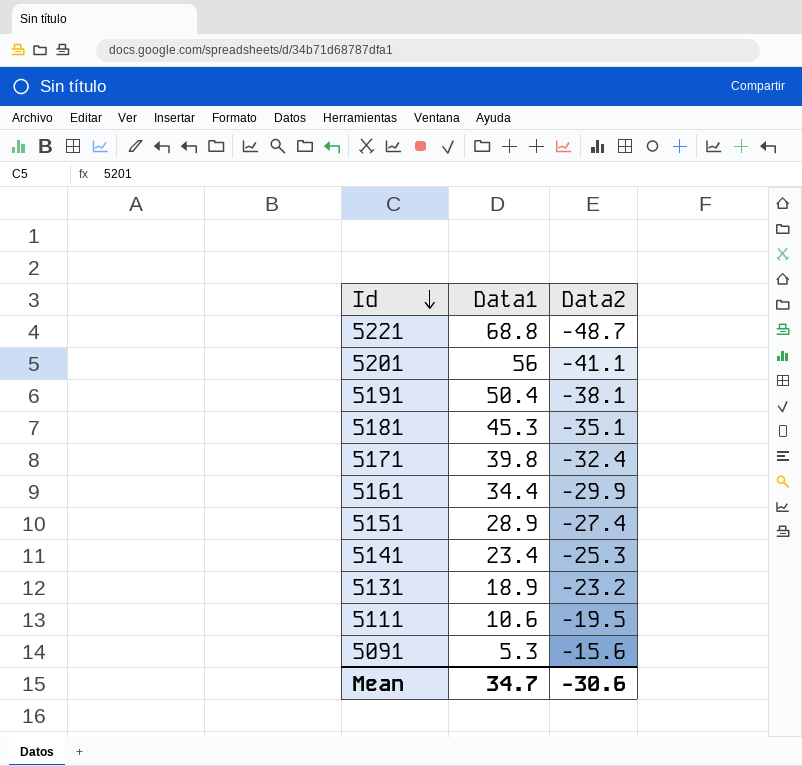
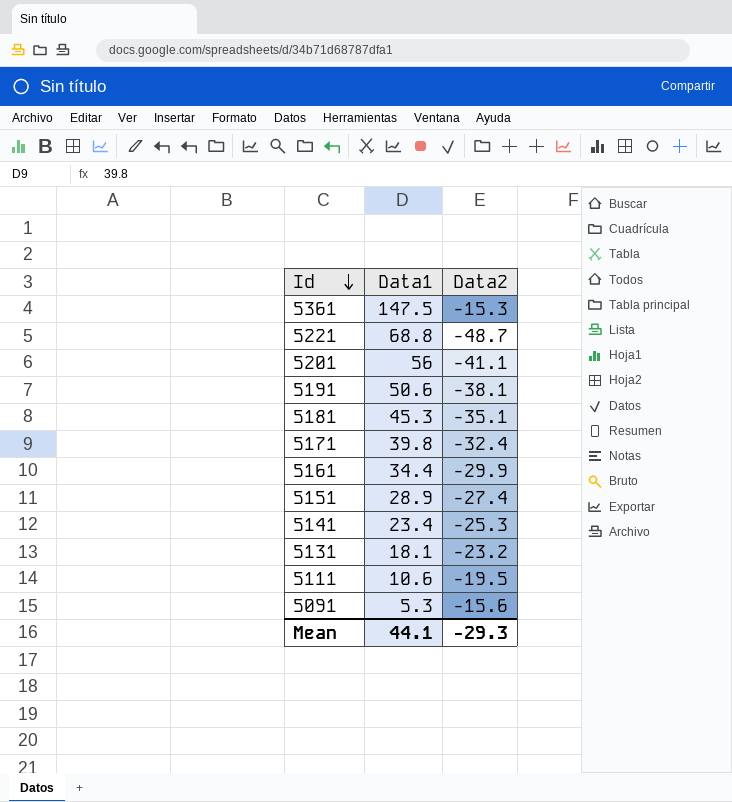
row 5361: none -> 147.5 | -15.3
5191 | Data1: 50.4 -> 50.6
5131 | Data1: 18.9 -> 18.1
Mean | Data1: 34.7 -> 44.1
Mean | Data2: -30.6 -> -29.3

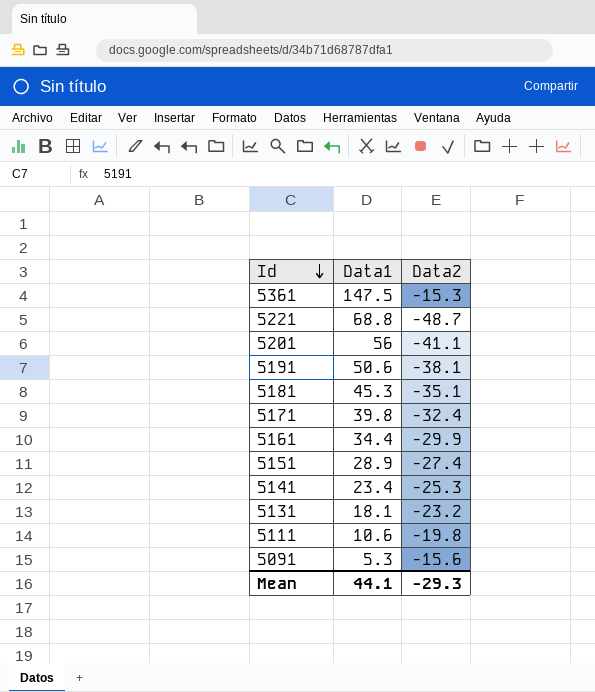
5111 | Data2: -19.5 -> -19.8

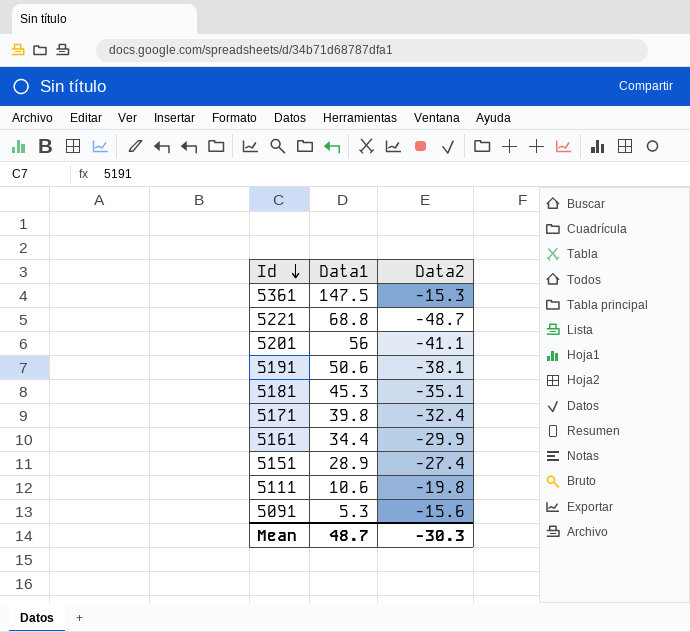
row 5141: 23.4 | -25.3 -> none
row 5131: 18.1 | -23.2 -> none
Mean | Data1: 44.1 -> 48.7
Mean | Data2: -29.3 -> -30.3

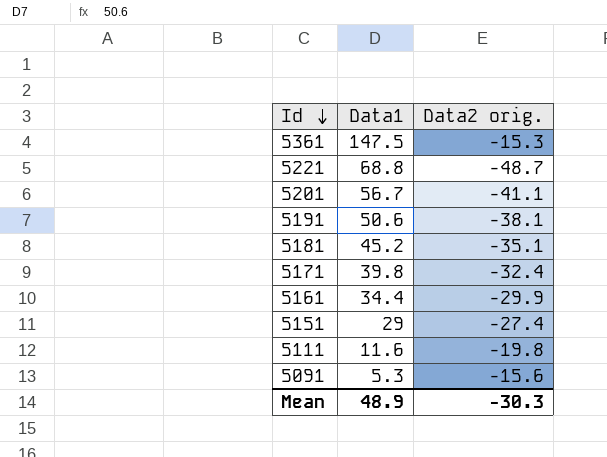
column name: Data2 -> Data2 orig.
5201 | Data1: 56 -> 56.7
5181 | Data1: 45.3 -> 45.2
5151 | Data1: 28.9 -> 29
5111 | Data1: 10.6 -> 11.6
Mean | Data1: 48.7 -> 48.9

